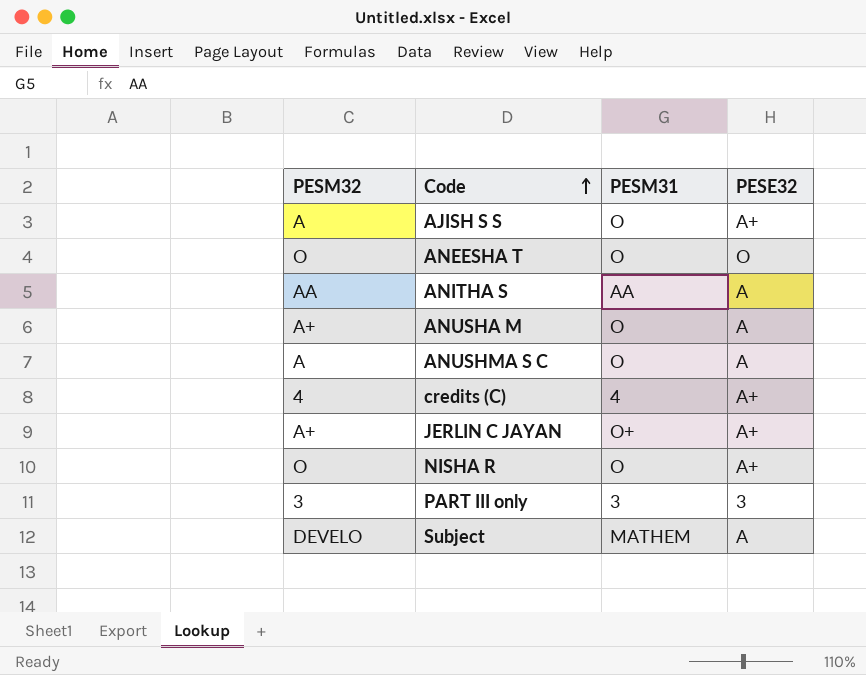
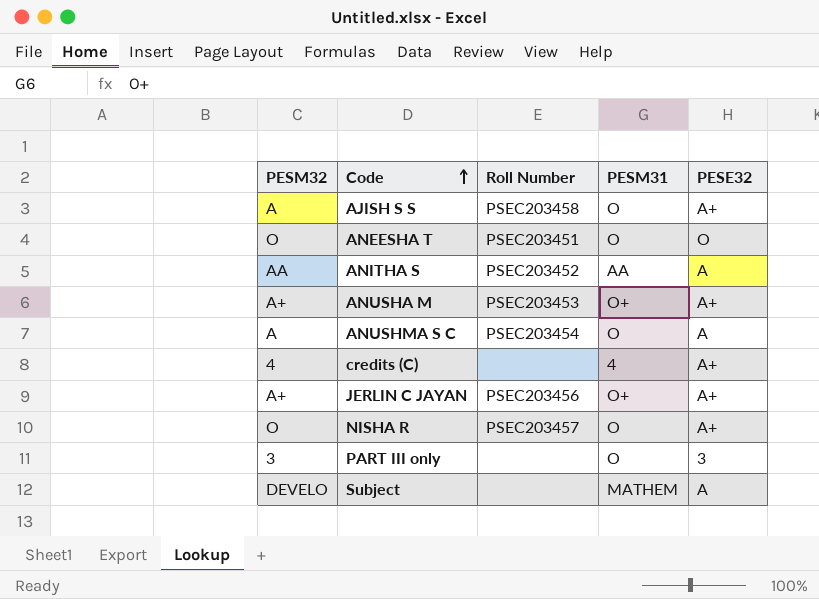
column Roll Number | position: none -> 3
ANUSHA M | PESM31: O -> O+
ANUSHA M | PESE32: A -> A+
PART III only | PESM31: 3 -> O

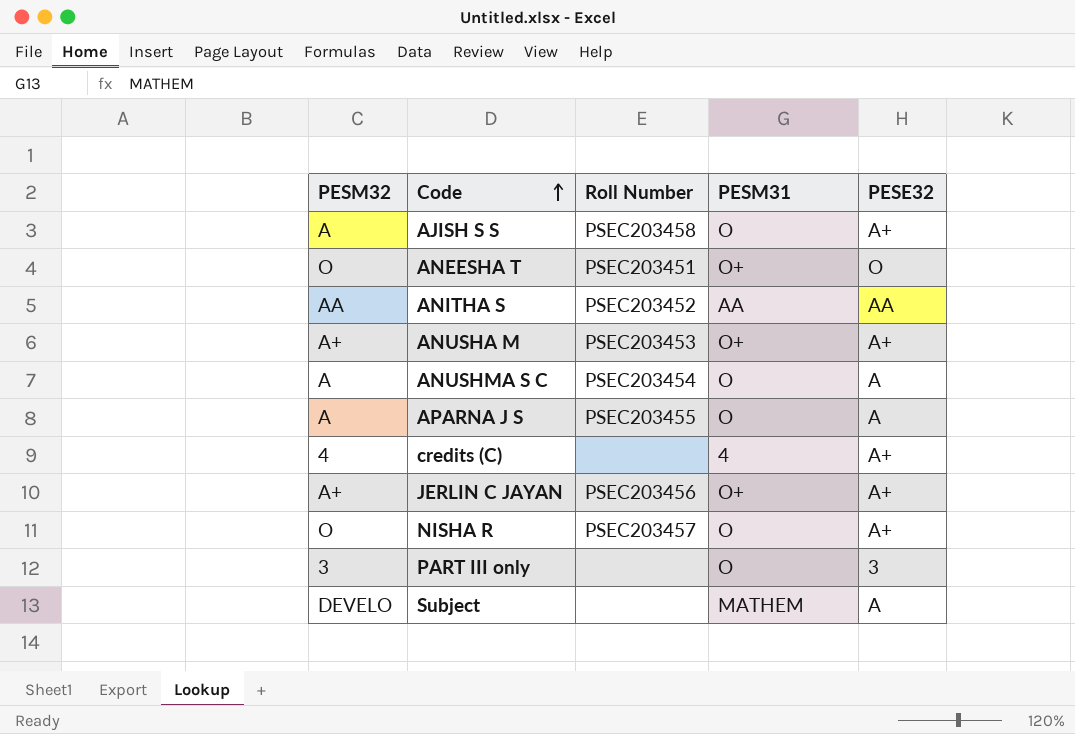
ANEESHA T | PESM31: O -> O+
ANITHA S | PESE32: A -> AA
row APARNA J S: none -> A | PSEC203455 | O | A

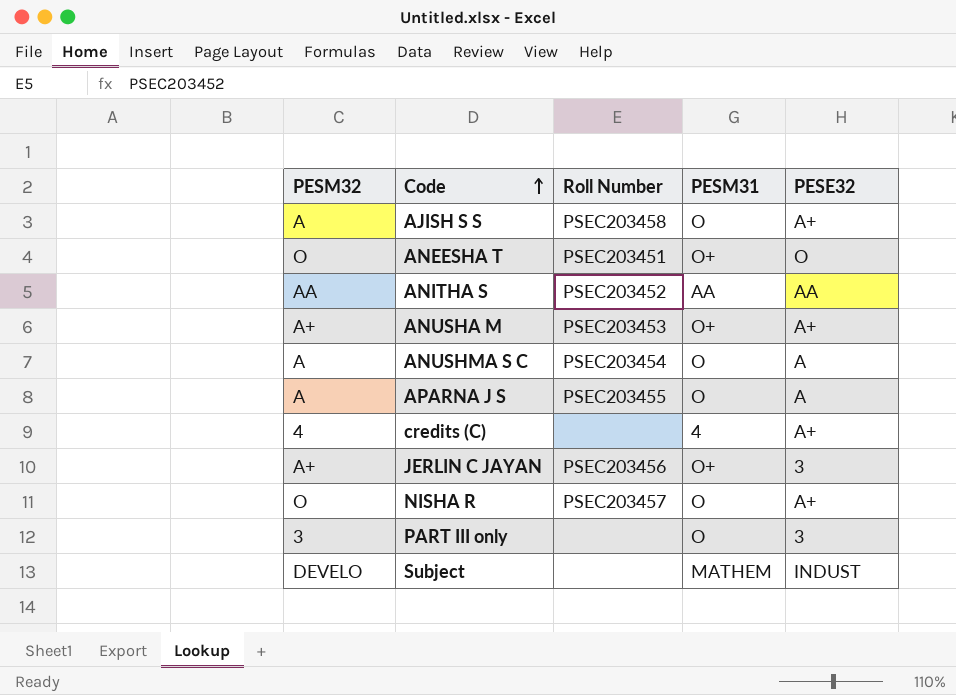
JERLIN C JAYAN | PESE32: A+ -> 3
Subject | PESE32: A -> INDUST

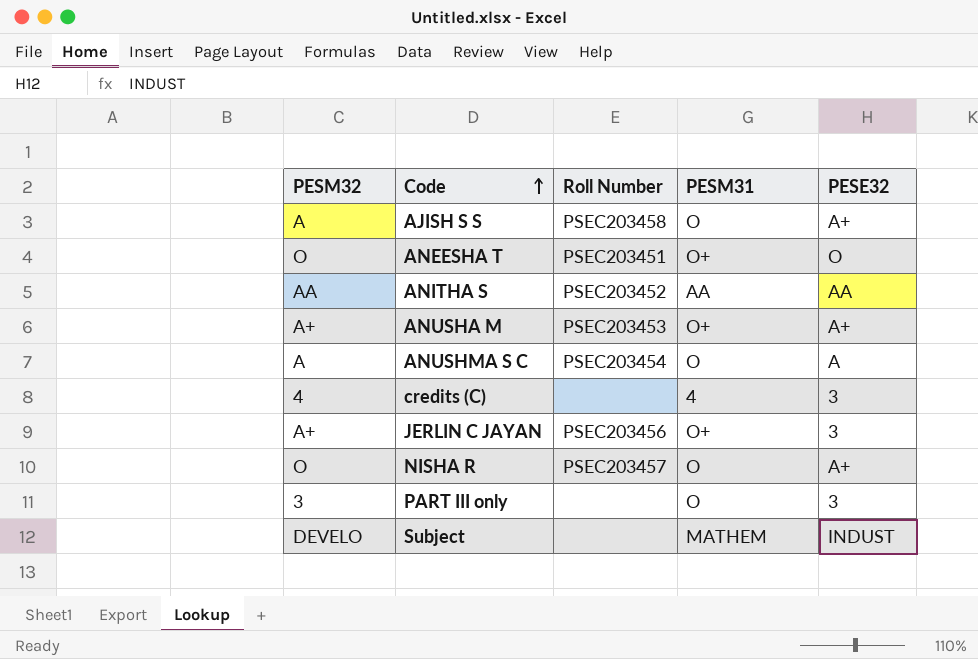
row APARNA J S: A | PSEC203455 | O | A -> none
credits (C) | PESE32: A+ -> 3

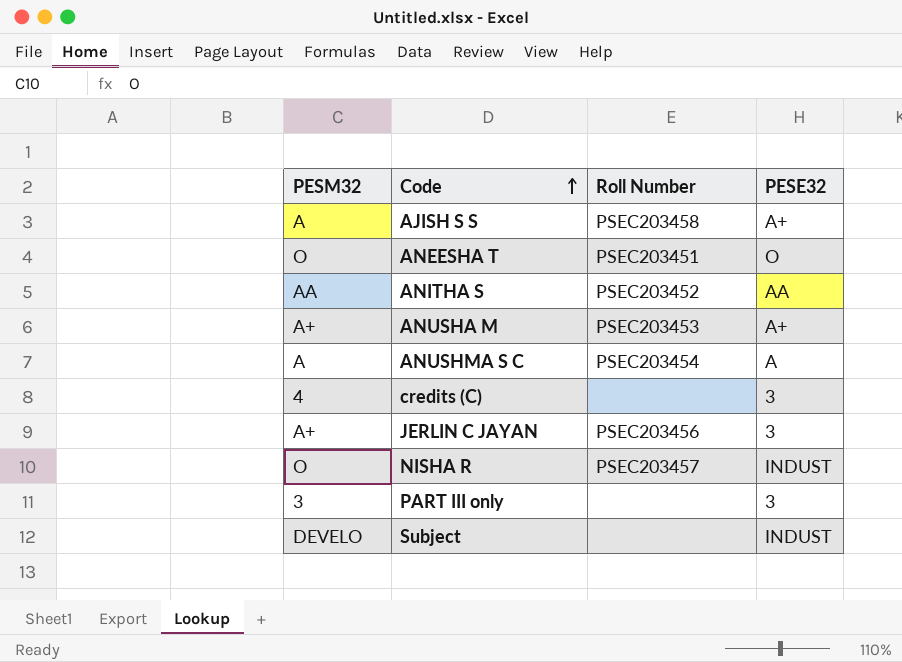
column PESM31 | position: 4 -> none
NISHA R | PESE32: A+ -> INDUST

